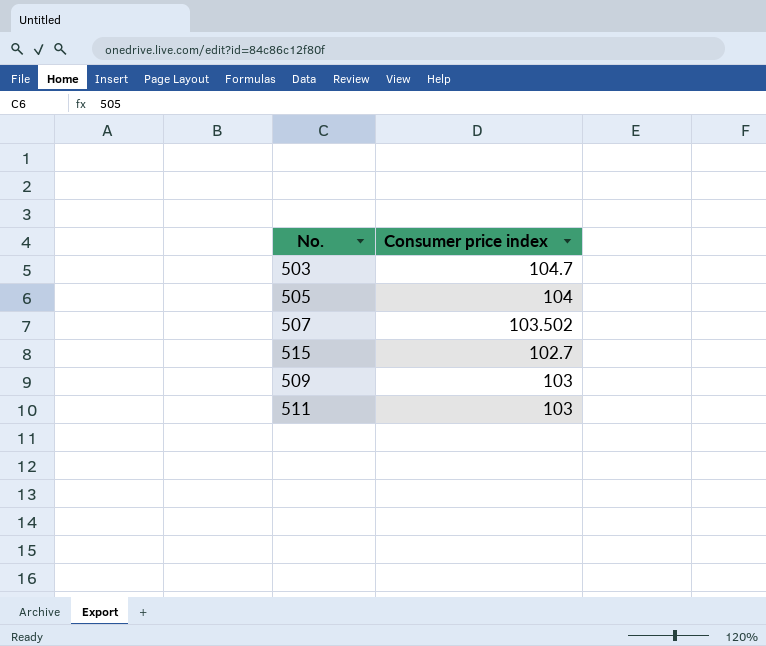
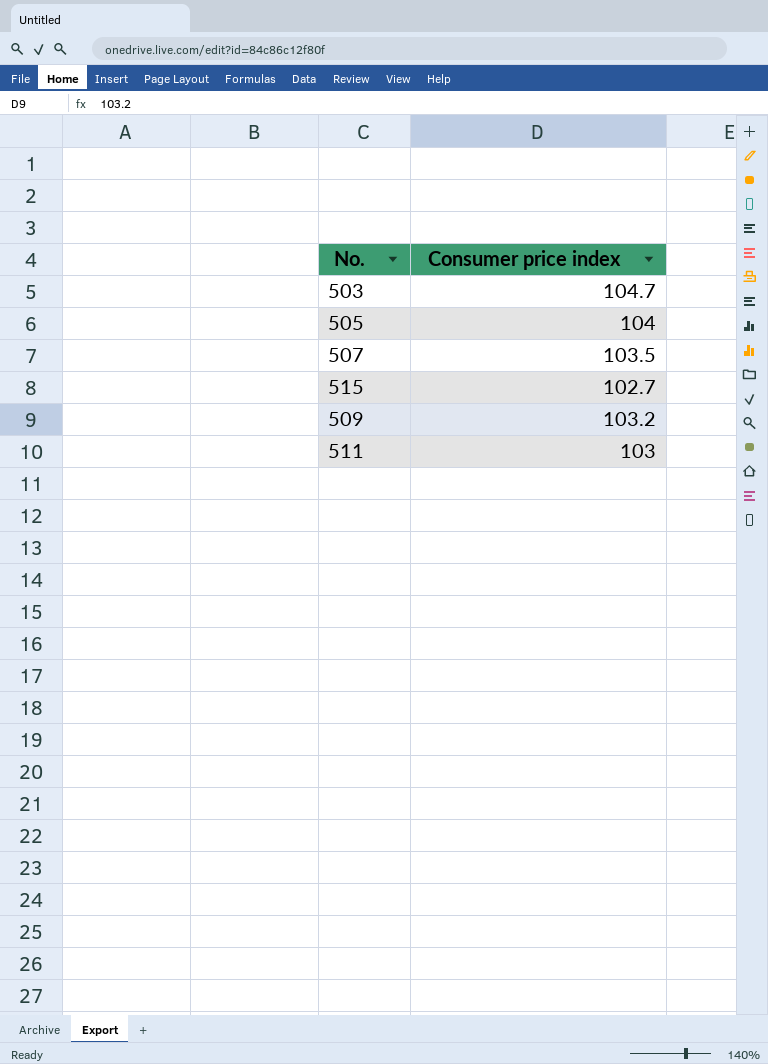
507 | Consumer price index: 103.502 -> 103.5
509 | Consumer price index: 103 -> 103.2

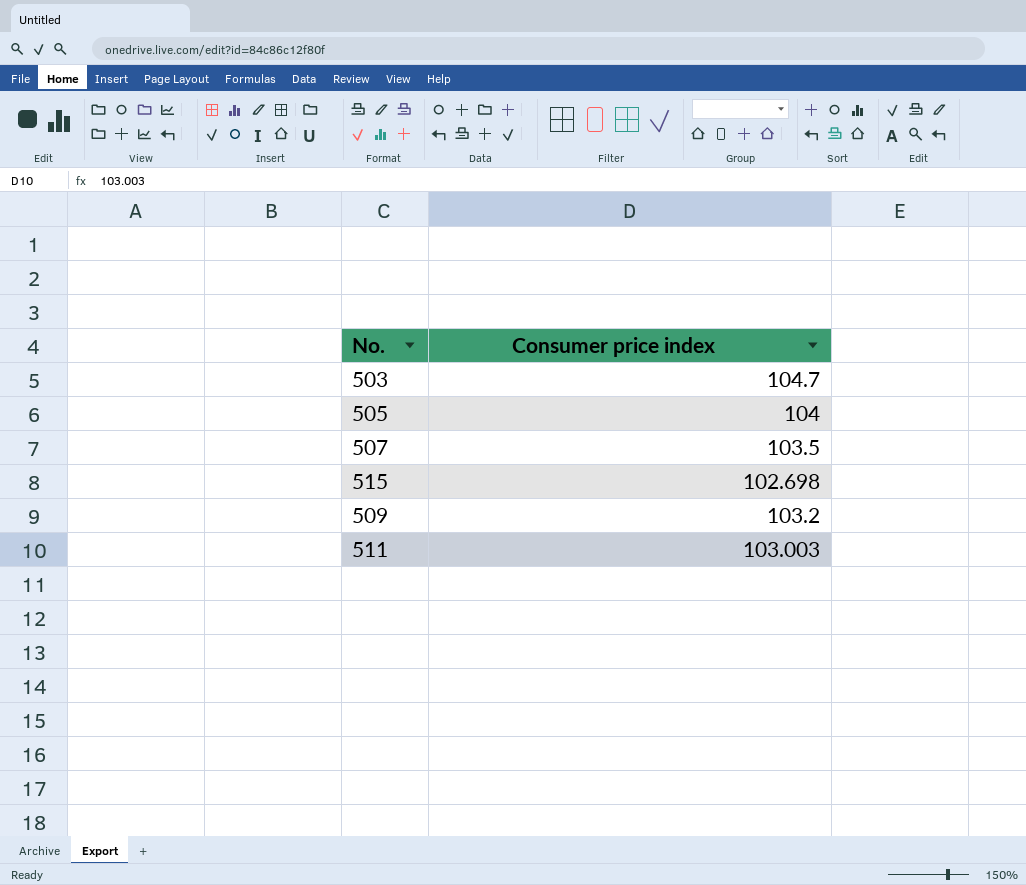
515 | Consumer price index: 102.7 -> 102.698
511 | Consumer price index: 103 -> 103.003

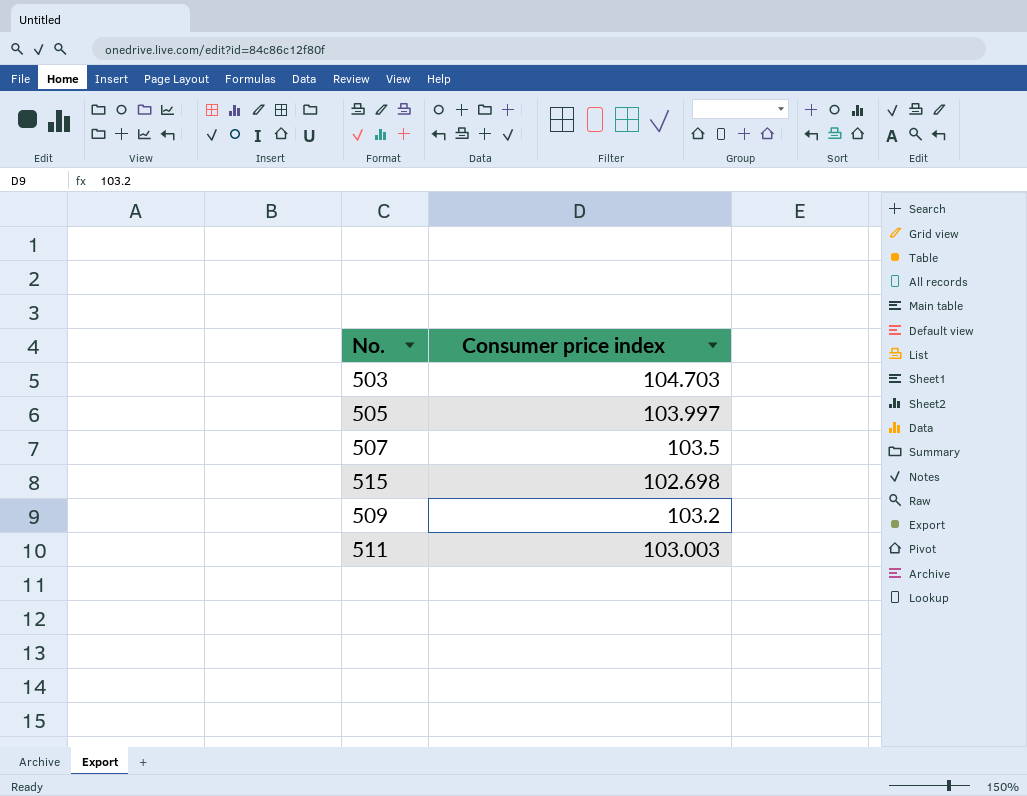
503 | Consumer price index: 104.7 -> 104.703
505 | Consumer price index: 104 -> 103.997

